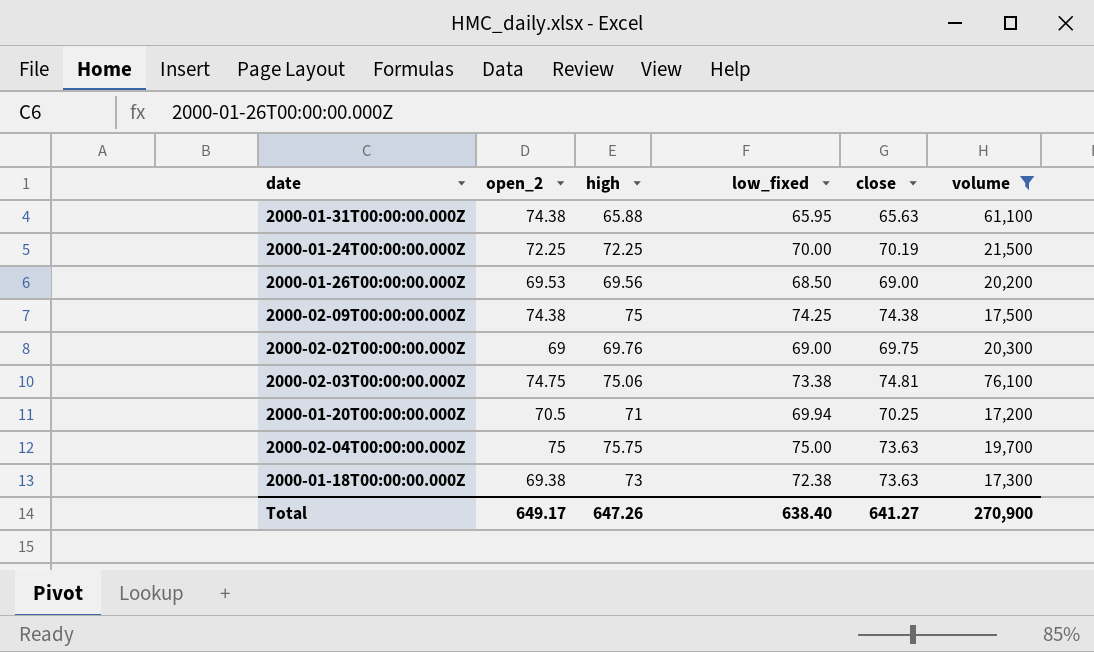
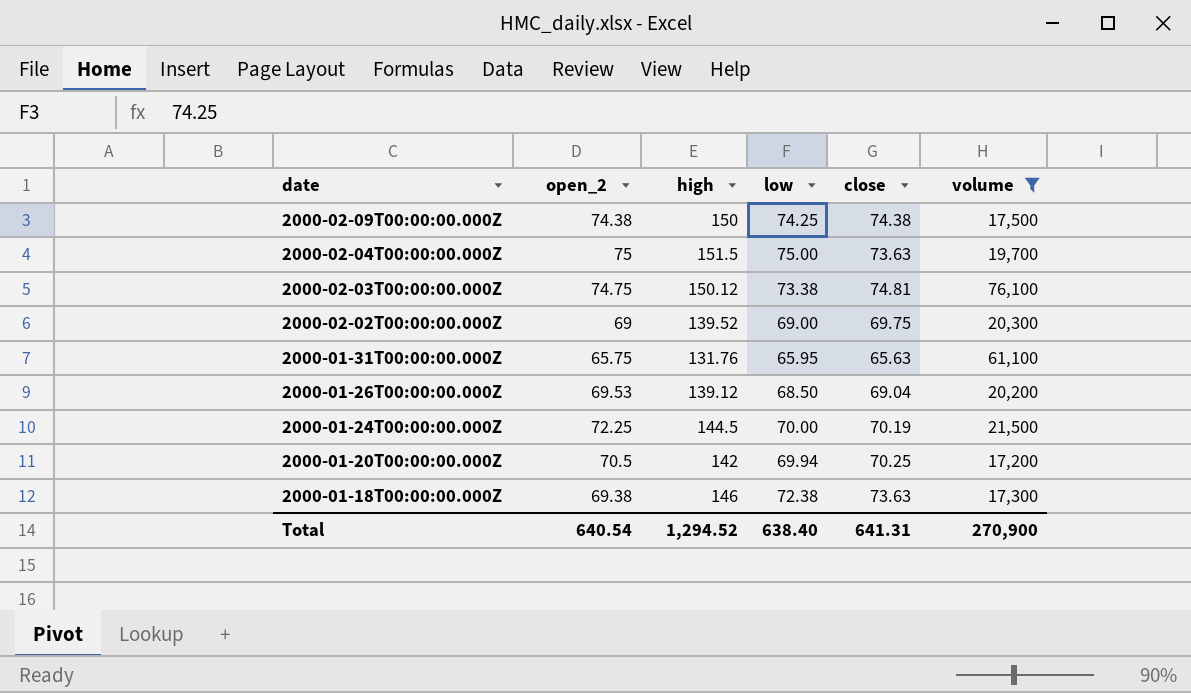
row order: none -> date descending
column name: low_fixed -> low
2000-02-09T00:00:00.000Z | high: 75 -> 150
2000-02-04T00:00:00.000Z | high: 75.75 -> 151.5
2000-02-03T00:00:00.000Z | high: 75.06 -> 150.12
2000-02-02T00:00:00.000Z | high: 69.76 -> 139.52
2000-01-31T00:00:00.000Z | open_2: 74.38 -> 65.75
2000-01-31T00:00:00.000Z | high: 65.88 -> 131.76
2000-01-26T00:00:00.000Z | high: 69.56 -> 139.12
2000-01-26T00:00:00.000Z | close: 69.00 -> 69.04
2000-01-24T00:00:00.000Z | high: 72.25 -> 144.5
2000-01-20T00:00:00.000Z | high: 71 -> 142
2000-01-18T00:00:00.000Z | high: 73 -> 146
Total | open_2: 649.17 -> 640.54
Total | high: 647.26 -> 1,294.52
Total | close: 641.27 -> 641.31

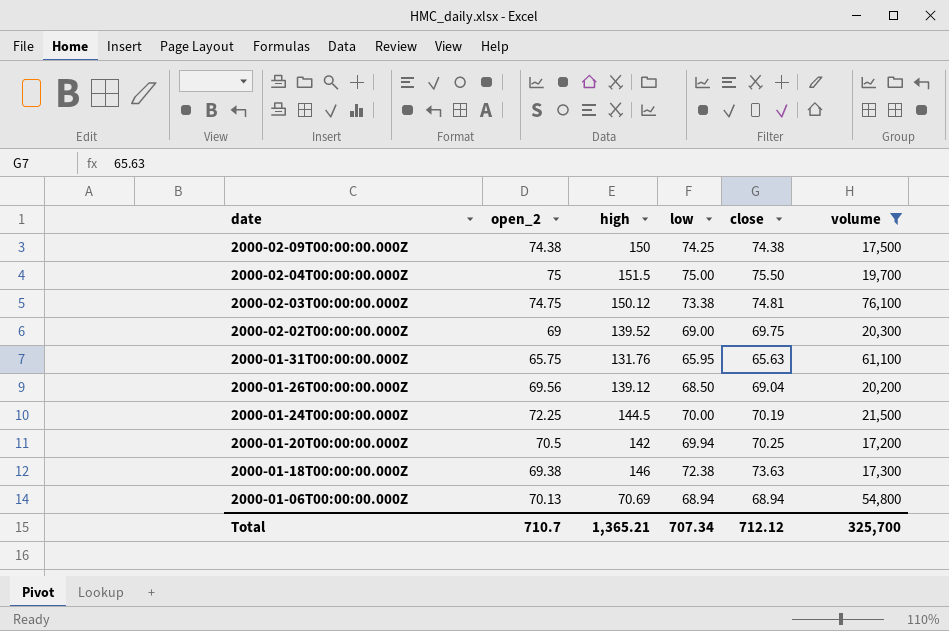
2000-02-04T00:00:00.000Z | close: 73.63 -> 75.50
2000-01-26T00:00:00.000Z | open_2: 69.53 -> 69.56
row 2000-01-06T00:00:00.000Z: none -> 70.13 | 70.69 | 68.94 | 68.94 | 54,800
Total | open_2: 640.54 -> 710.7
Total | high: 1,294.52 -> 1,365.21
Total | low: 638.40 -> 707.34
Total | close: 641.31 -> 712.12
Total | volume: 270,900 -> 325,700

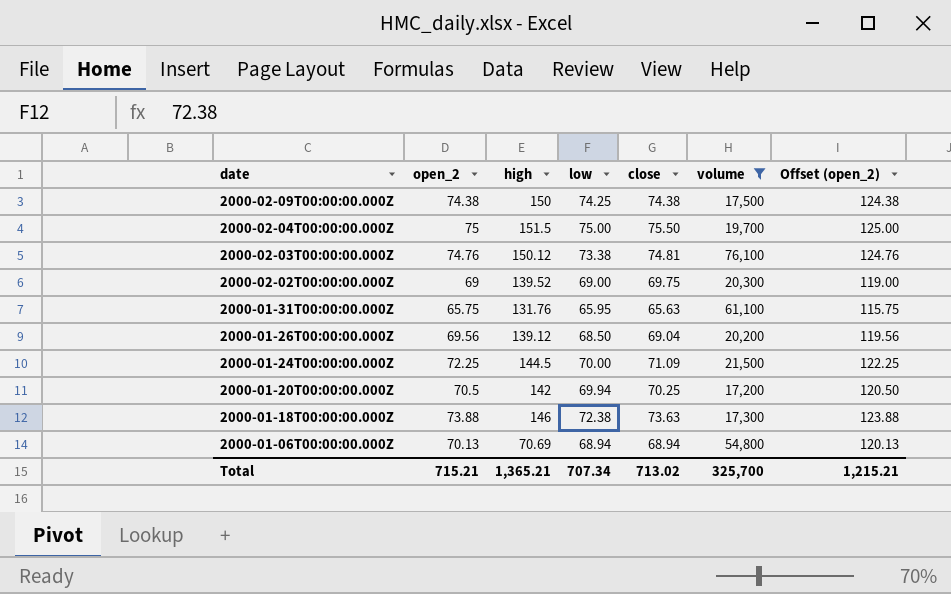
column Offset (open_2) | formula: none -> [open_2] + 50
2000-02-03T00:00:00.000Z | open_2: 74.75 -> 74.76
2000-01-24T00:00:00.000Z | close: 70.19 -> 71.09
2000-01-18T00:00:00.000Z | open_2: 69.38 -> 73.88
Total | open_2: 710.7 -> 715.21
Total | close: 712.12 -> 713.02

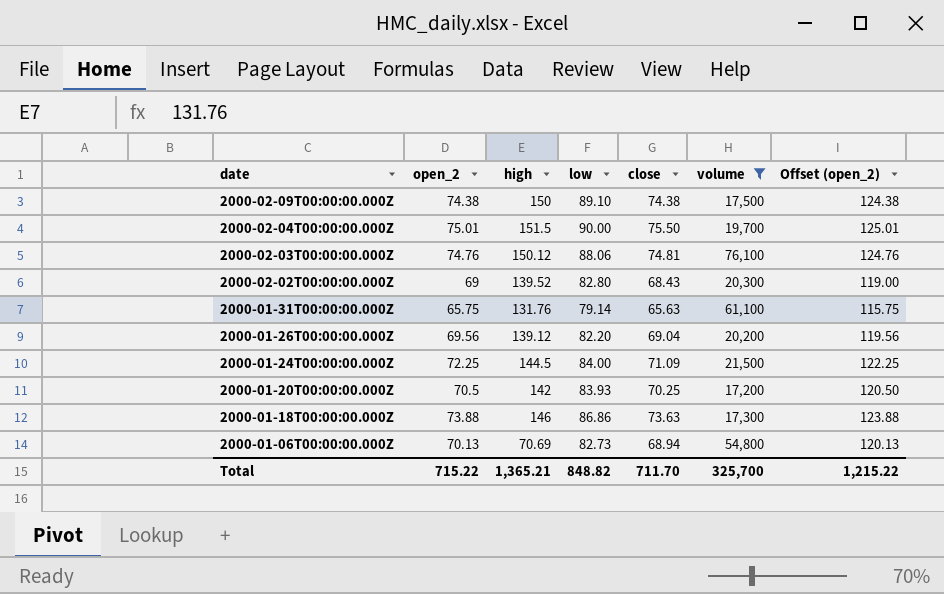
2000-02-09T00:00:00.000Z | low: 74.25 -> 89.10
2000-02-04T00:00:00.000Z | open_2: 75 -> 75.01
2000-02-04T00:00:00.000Z | low: 75.00 -> 90.00
2000-02-04T00:00:00.000Z | Offset (open_2): 125.00 -> 125.01
2000-02-03T00:00:00.000Z | low: 73.38 -> 88.06
2000-02-02T00:00:00.000Z | low: 69.00 -> 82.80
2000-02-02T00:00:00.000Z | close: 69.75 -> 68.43
2000-01-31T00:00:00.000Z | low: 65.95 -> 79.14
2000-01-26T00:00:00.000Z | low: 68.50 -> 82.20
2000-01-24T00:00:00.000Z | low: 70.00 -> 84.00
2000-01-20T00:00:00.000Z | low: 69.94 -> 83.93
2000-01-18T00:00:00.000Z | low: 72.38 -> 86.86
2000-01-06T00:00:00.000Z | low: 68.94 -> 82.73
Total | open_2: 715.21 -> 715.22
Total | low: 707.34 -> 848.82
Total | close: 713.02 -> 711.70
Total | Offset (open_2): 1,215.21 -> 1,215.22

